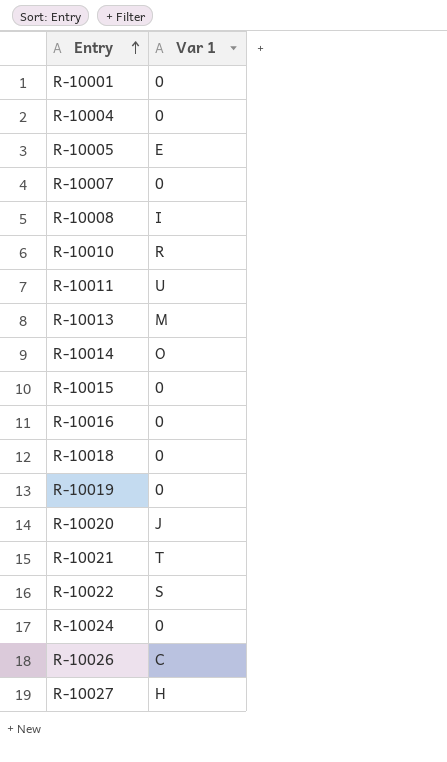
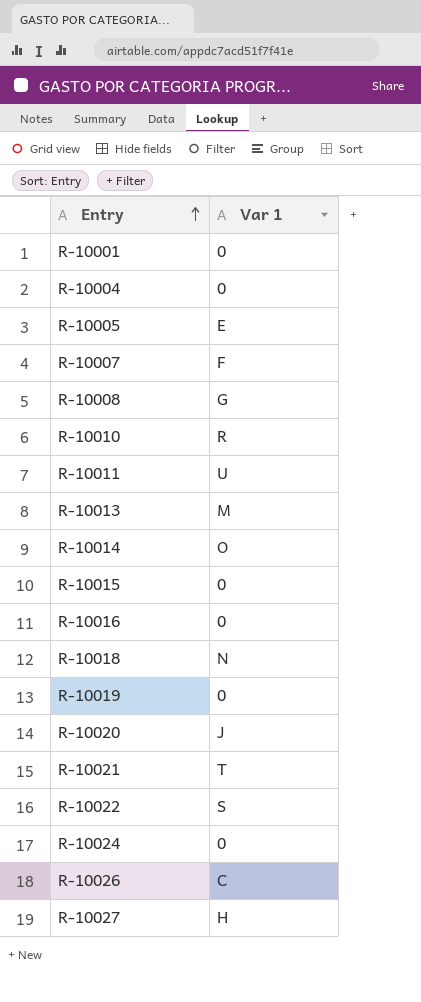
R-10007 | Var 1: 0 -> F
R-10008 | Var 1: I -> G
R-10018 | Var 1: 0 -> N

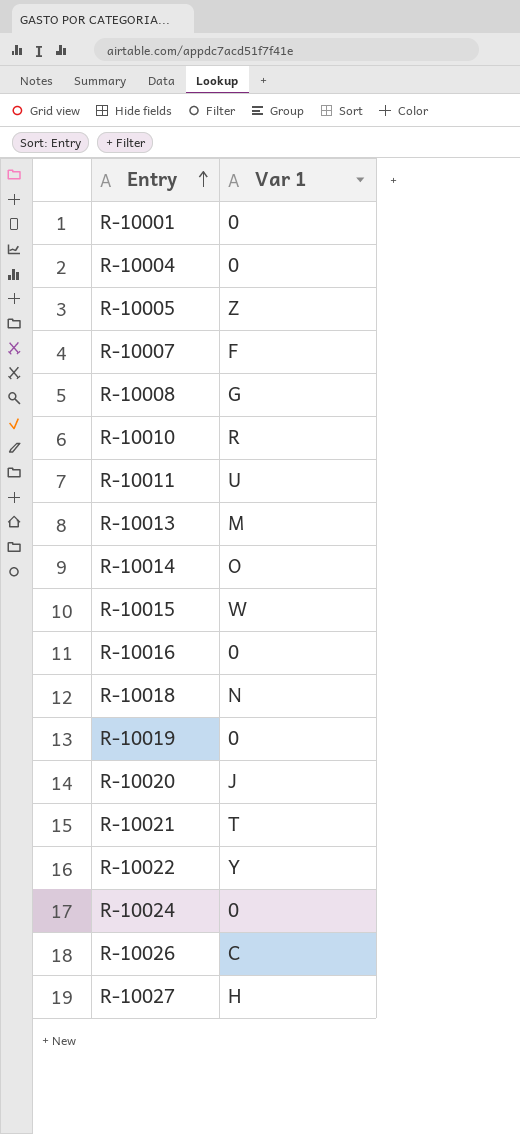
R-10005 | Var 1: E -> Z
R-10015 | Var 1: 0 -> W
R-10022 | Var 1: S -> Y

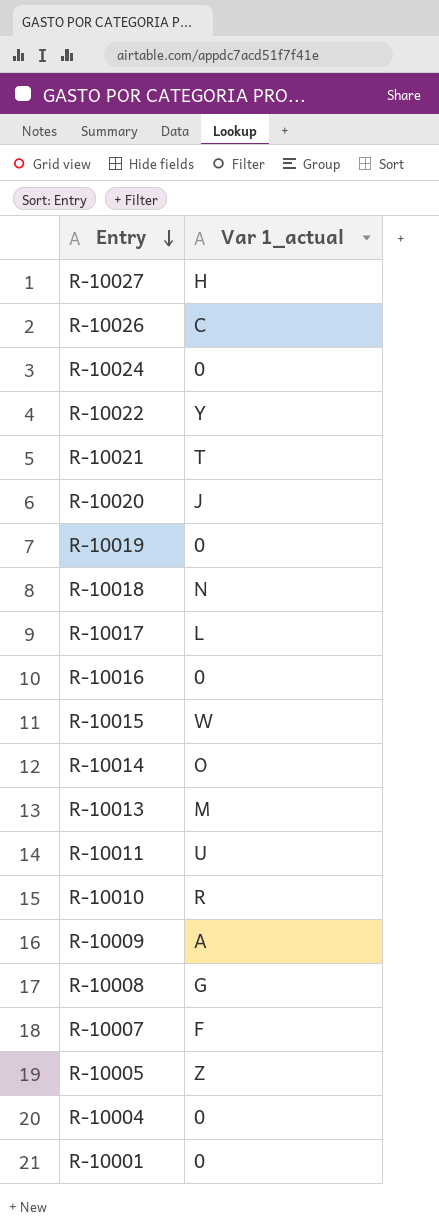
row order: Entry ascending -> Entry descending
column name: Var 1 -> Var 1_actual
row R-10017: none -> L
row R-10009: none -> A

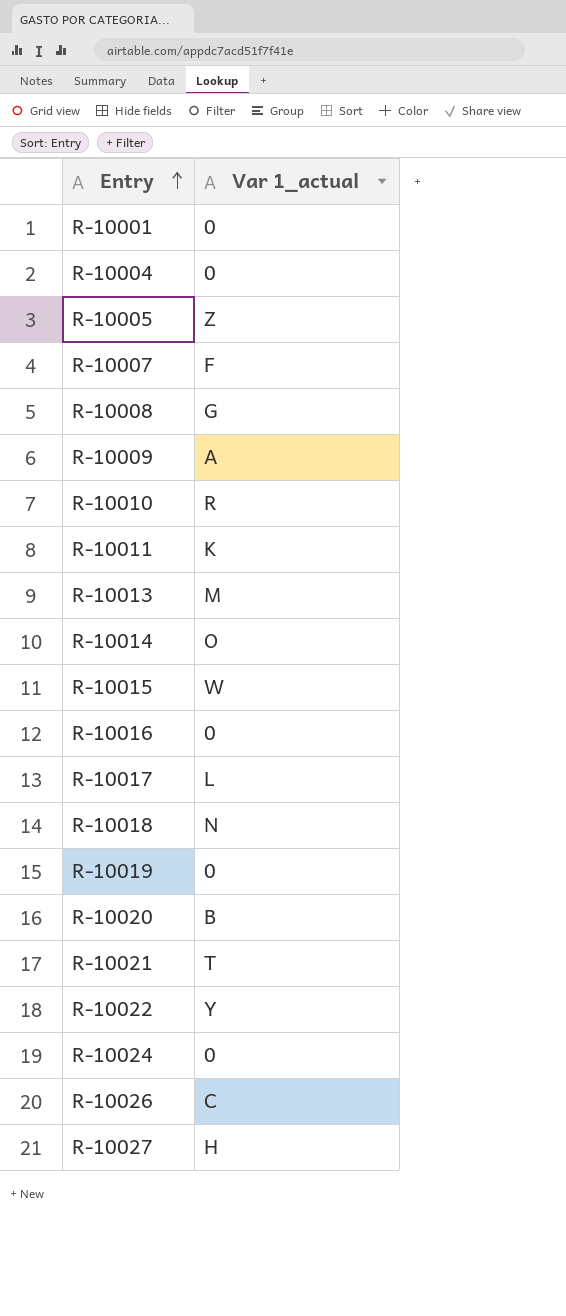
row order: Entry descending -> Entry ascending
R-10011 | Var 1_actual: U -> K
R-10020 | Var 1_actual: J -> B

